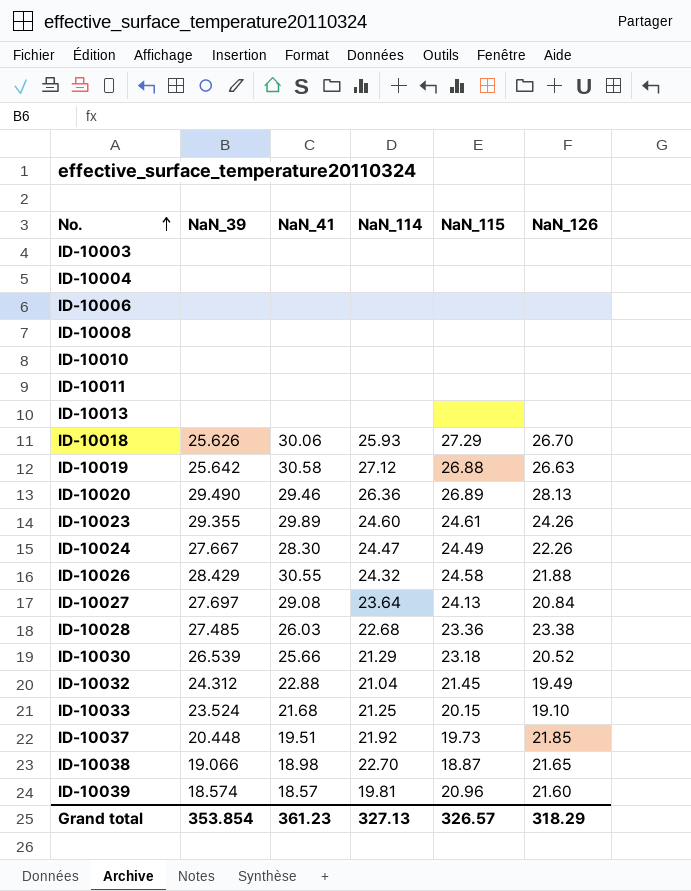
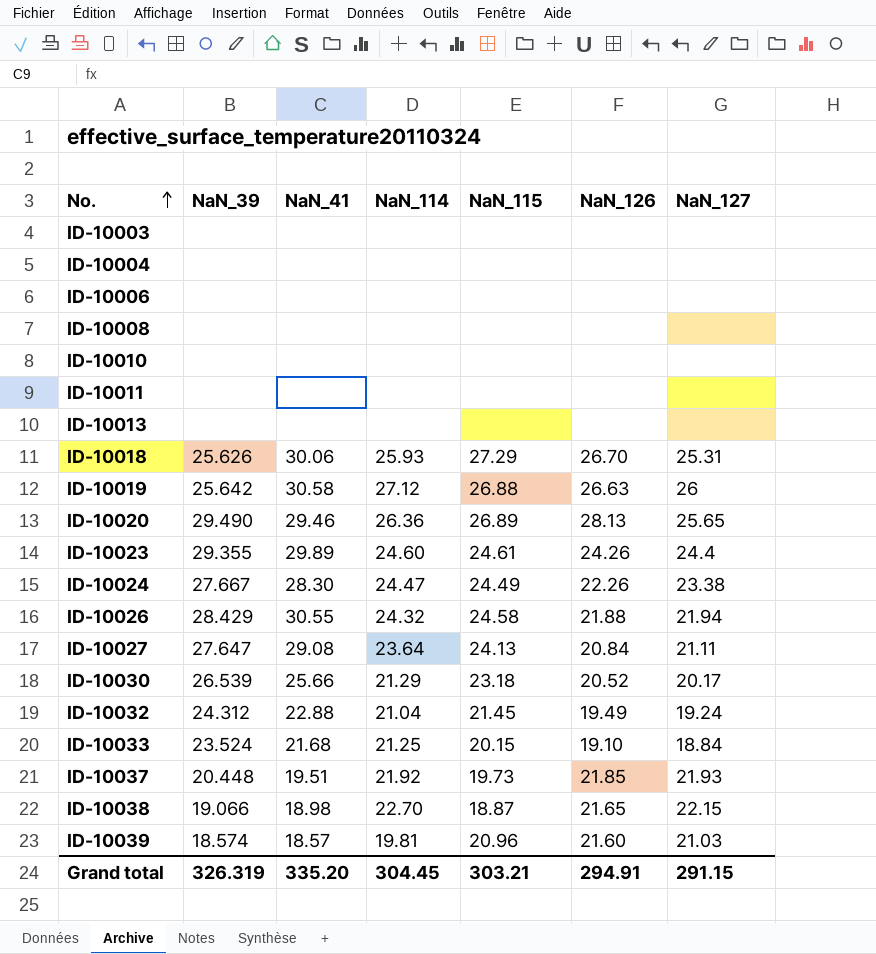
column NaN_127 | position: none -> 7
row ID-10028: 27.485 | 26.03 | 22.68 | 23.36 | 23.38 -> none
ID-10027 | NaN_39: 27.697 -> 27.647
Grand total | NaN_39: 353.854 -> 326.319
Grand total | NaN_41: 361.23 -> 335.20
Grand total | NaN_114: 327.13 -> 304.45
Grand total | NaN_115: 326.57 -> 303.21
Grand total | NaN_126: 318.29 -> 294.91

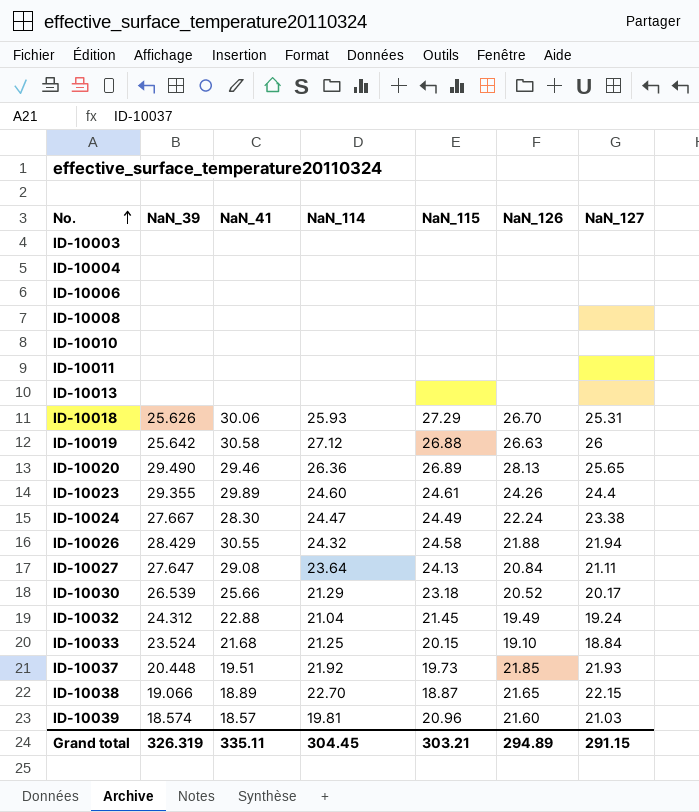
ID-10024 | NaN_126: 22.26 -> 22.24
ID-10038 | NaN_41: 18.98 -> 18.89
Grand total | NaN_41: 335.20 -> 335.11
Grand total | NaN_126: 294.91 -> 294.89

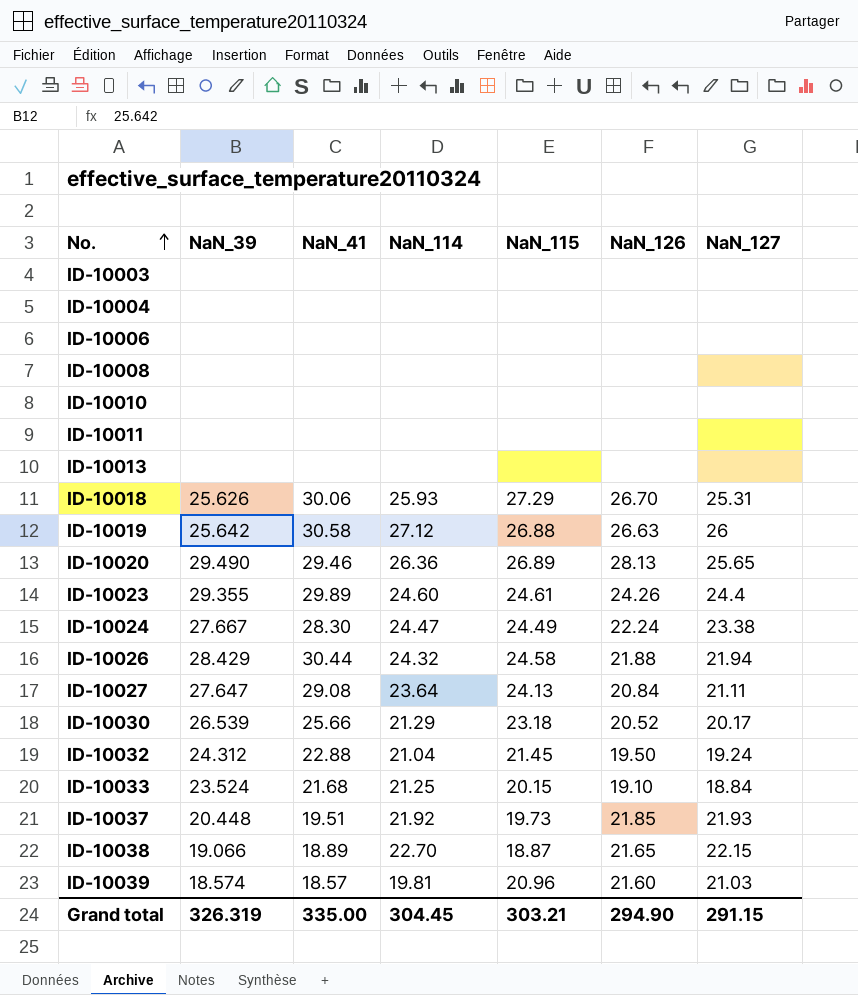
ID-10026 | NaN_41: 30.55 -> 30.44
ID-10032 | NaN_126: 19.49 -> 19.50
Grand total | NaN_41: 335.11 -> 335.00
Grand total | NaN_126: 294.89 -> 294.90

